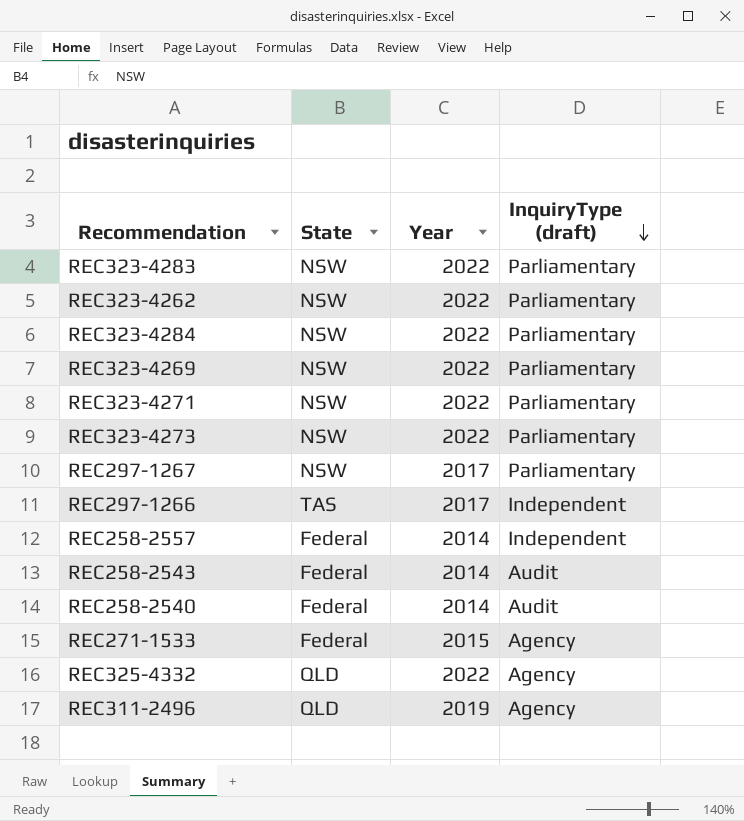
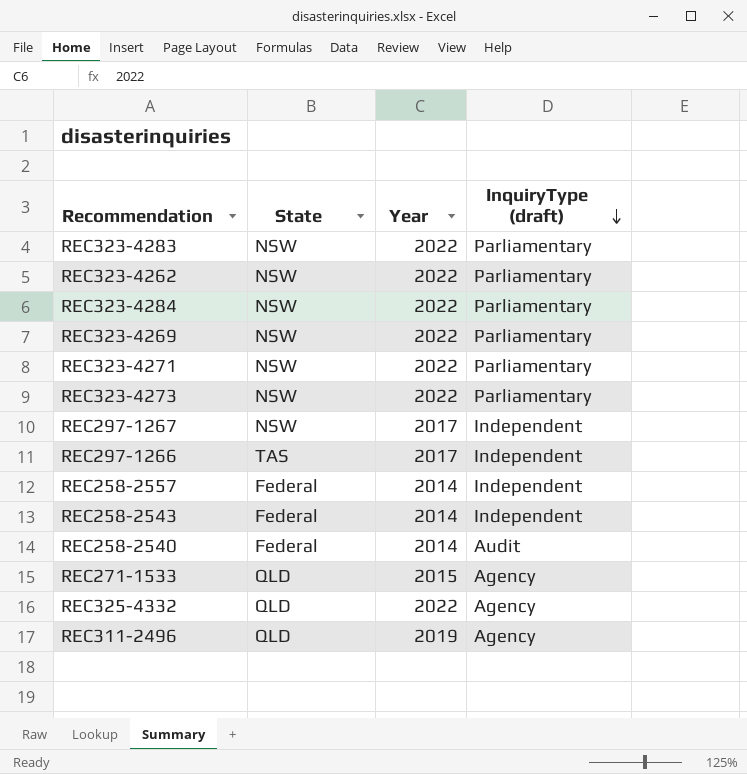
REC297-1267 | InquiryType (draft): Parliamentary -> Independent
REC258-2543 | InquiryType (draft): Audit -> Independent
REC271-1533 | State: Federal -> QLD

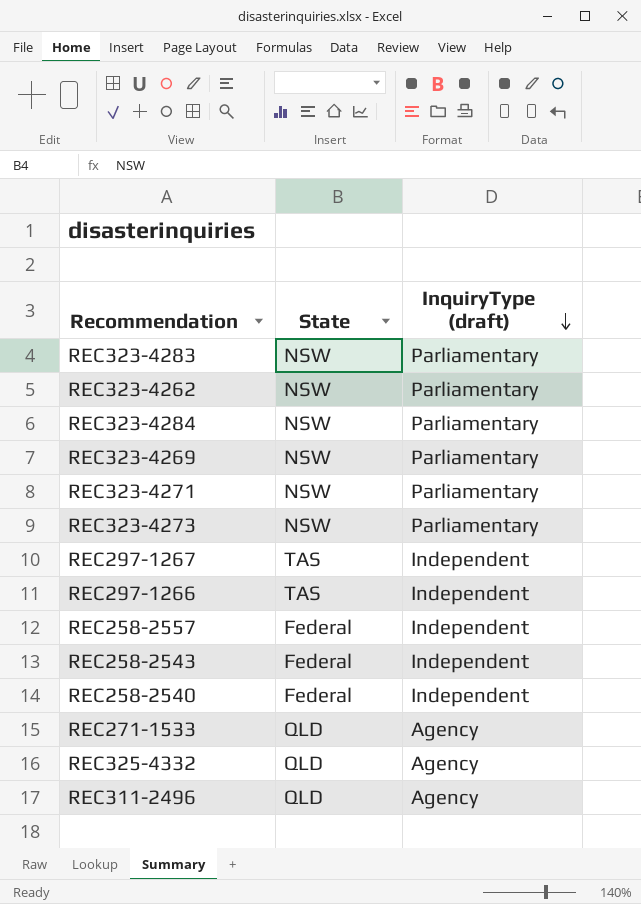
column Year | position: 3 -> none
REC297-1267 | State: NSW -> TAS
REC258-2540 | InquiryType (draft): Audit -> Independent

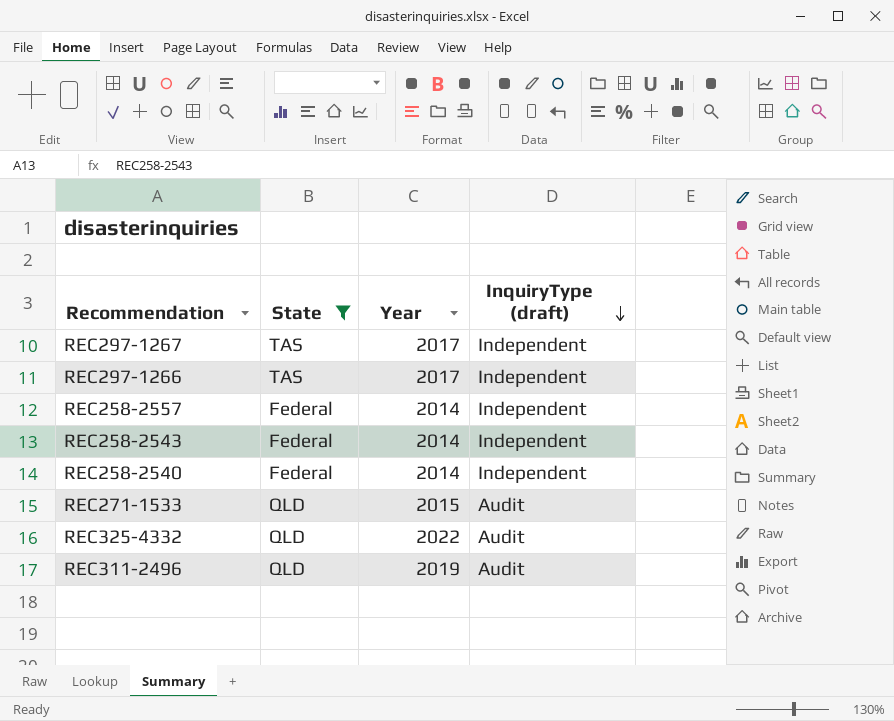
filter: none -> State != NSW
column Year | position: none -> 3
REC271-1533 | InquiryType (draft): Agency -> Audit
REC325-4332 | InquiryType (draft): Agency -> Audit
REC311-2496 | InquiryType (draft): Agency -> Audit

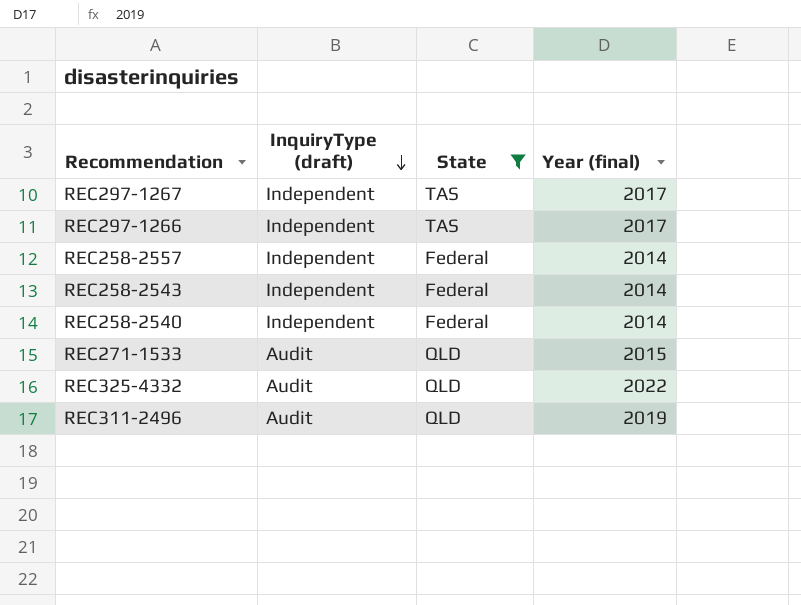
column InquiryType (draft) | position: 4 -> 2
column name: Year -> Year (final)

